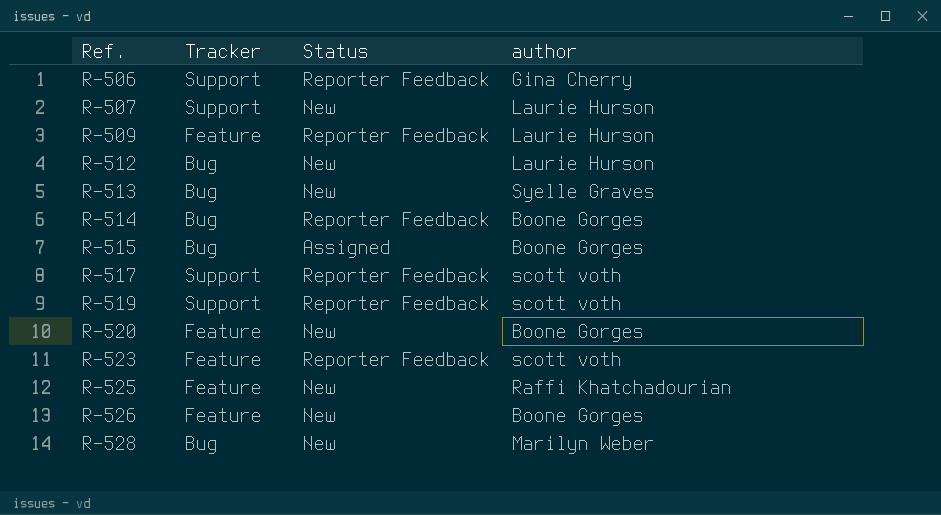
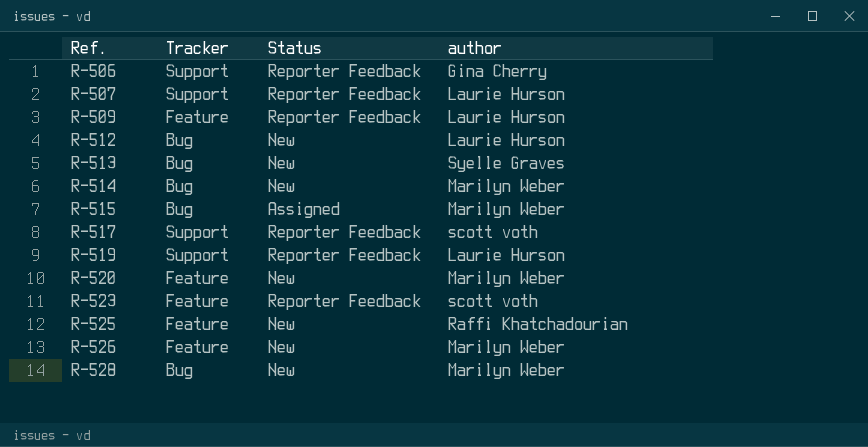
R-507 | Status: New -> Reporter Feedback
R-514 | Status: Reporter Feedback -> New
R-514 | author: Boone Gorges -> Marilyn Weber
R-515 | author: Boone Gorges -> Marilyn Weber
R-519 | author: scott voth -> Laurie Hurson
R-520 | author: Boone Gorges -> Marilyn Weber
R-526 | author: Boone Gorges -> Marilyn Weber

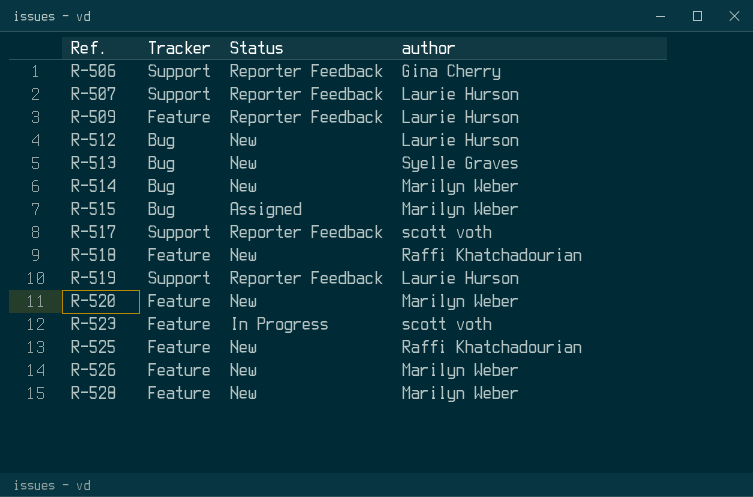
row R-518: none -> Feature | New | Raffi Khatchadourian
R-523 | Status: Reporter Feedback -> In Progress
R-528 | Tracker: Bug -> Feature

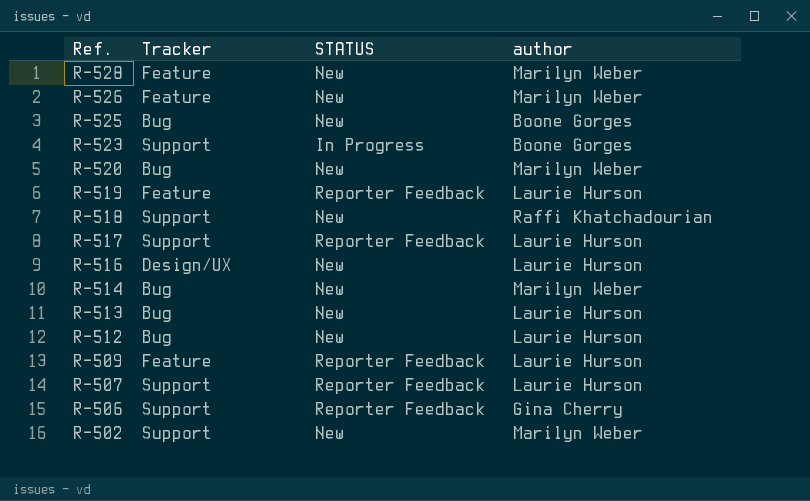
row order: Ref. ascending -> Ref. descending
column name: Status -> STATUS
row R-515: Bug | Assigned | Marilyn Weber -> none
R-525 | Tracker: Feature -> Bug
R-525 | author: Raffi Khatchadourian -> Boone Gorges
R-523 | Tracker: Feature -> Support
R-523 | author: scott voth -> Boone Gorges
R-520 | Tracker: Feature -> Bug
R-519 | Tracker: Support -> Feature
R-518 | Tracker: Feature -> Support
R-517 | author: scott voth -> Laurie Hurson
row R-516: none -> Design/UX | New | Laurie Hurson
R-513 | author: Syelle Graves -> Laurie Hurson
row R-502: none -> Support | New | Marilyn Weber

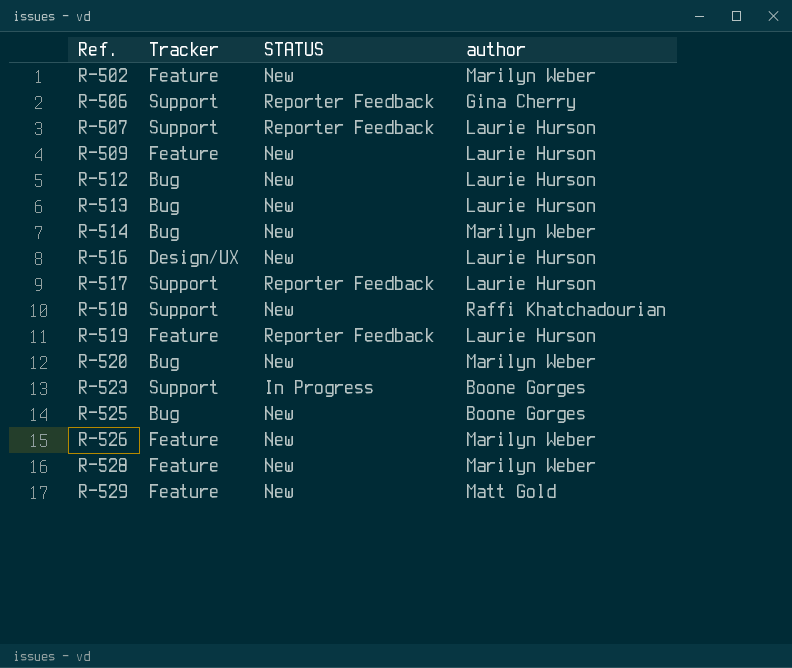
row order: Ref. descending -> Ref. ascending
R-502 | Tracker: Support -> Feature
R-509 | STATUS: Reporter Feedback -> New
row R-529: none -> Feature | New | Matt Gold

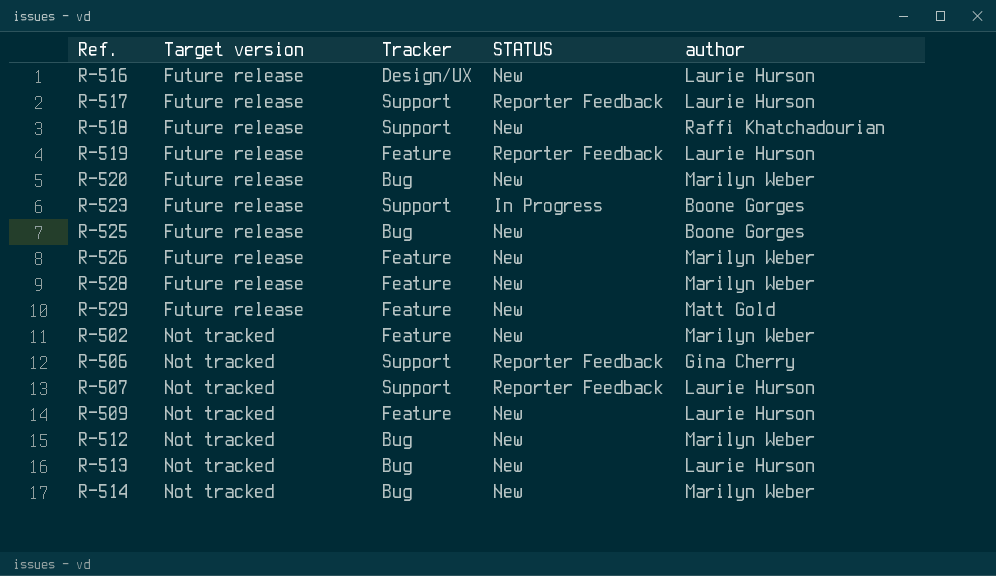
row order: Ref. ascending -> Target version ascending
column Target version | position: none -> 2
R-512 | author: Laurie Hurson -> Marilyn Weber

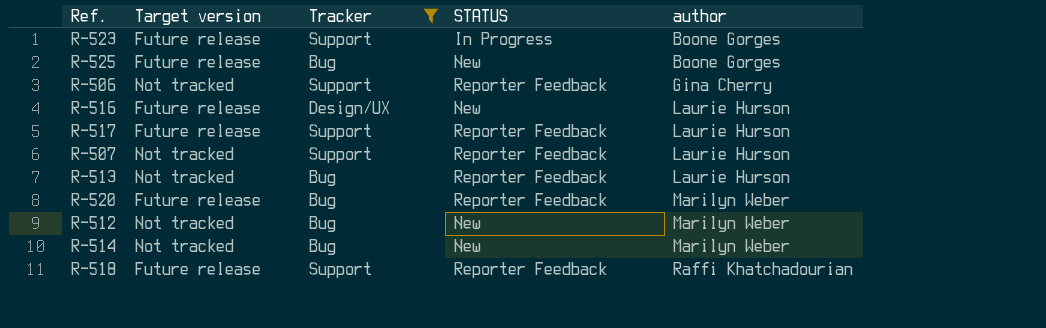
filter: none -> Tracker != Feature
row order: Target version ascending -> author ascending
R-513 | STATUS: New -> Reporter Feedback
R-520 | STATUS: New -> Reporter Feedback
R-518 | STATUS: New -> Reporter Feedback

